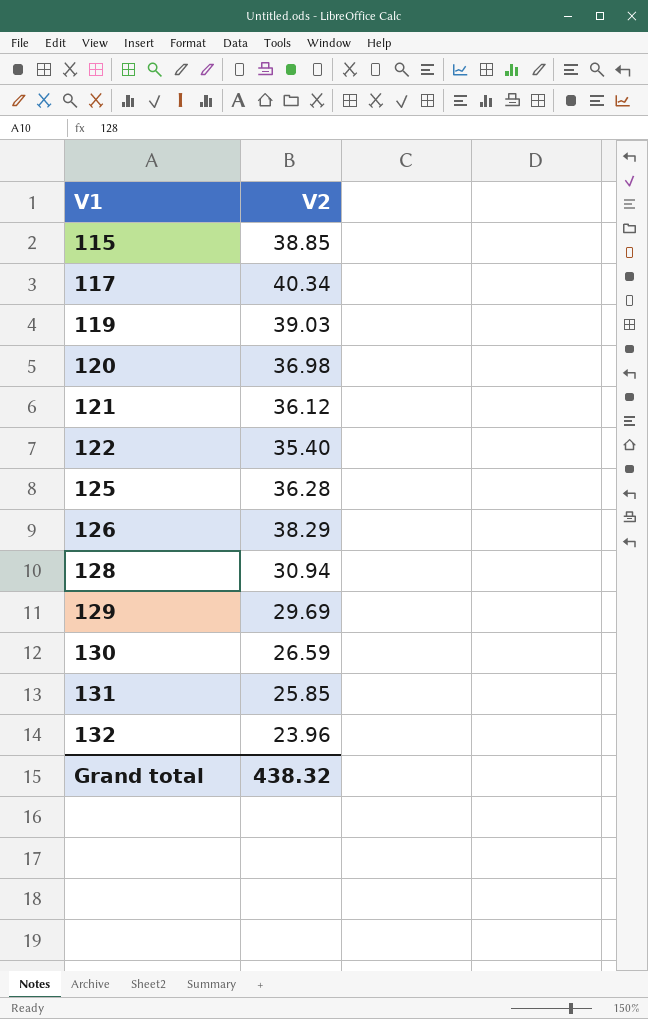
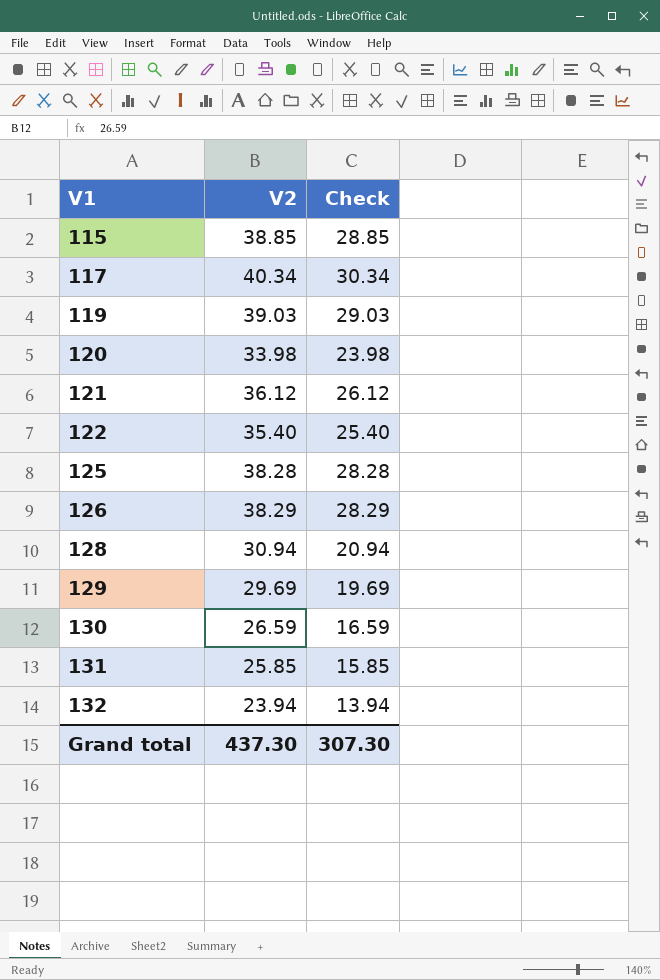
column Check | formula: none -> [V2] - 10
120 | V2: 36.98 -> 33.98
125 | V2: 36.28 -> 38.28
132 | V2: 23.96 -> 23.94
Grand total | V2: 438.32 -> 437.30

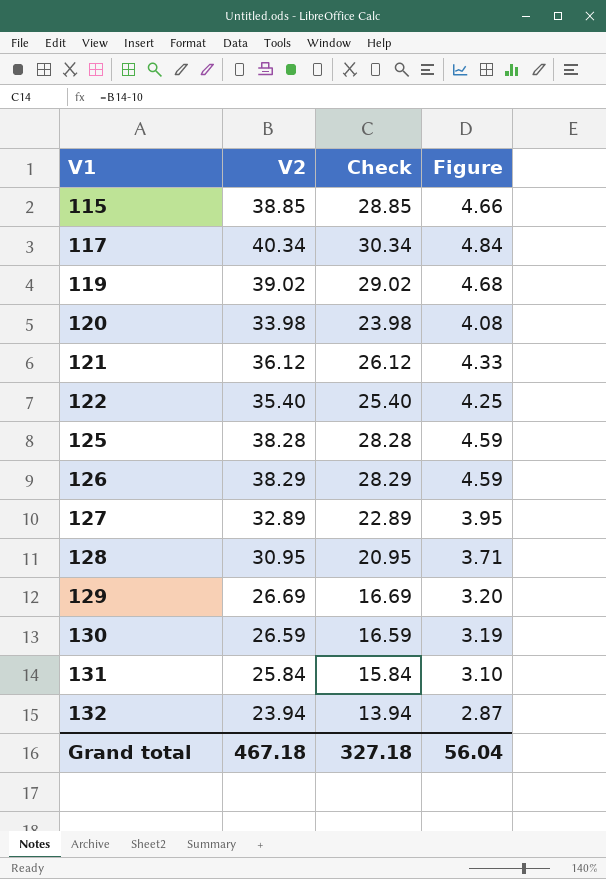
column Figure | formula: none -> [V2] * 0.12
119 | V2: 39.03 -> 39.02
119 | Check: 29.03 -> 29.02
row 127: none -> 32.89 | 22.89 | 3.95
128 | V2: 30.94 -> 30.95
128 | Check: 20.94 -> 20.95
129 | V2: 29.69 -> 26.69
129 | Check: 19.69 -> 16.69
131 | V2: 25.85 -> 25.84
131 | Check: 15.85 -> 15.84
Grand total | V2: 437.30 -> 467.18
Grand total | Check: 307.30 -> 327.18

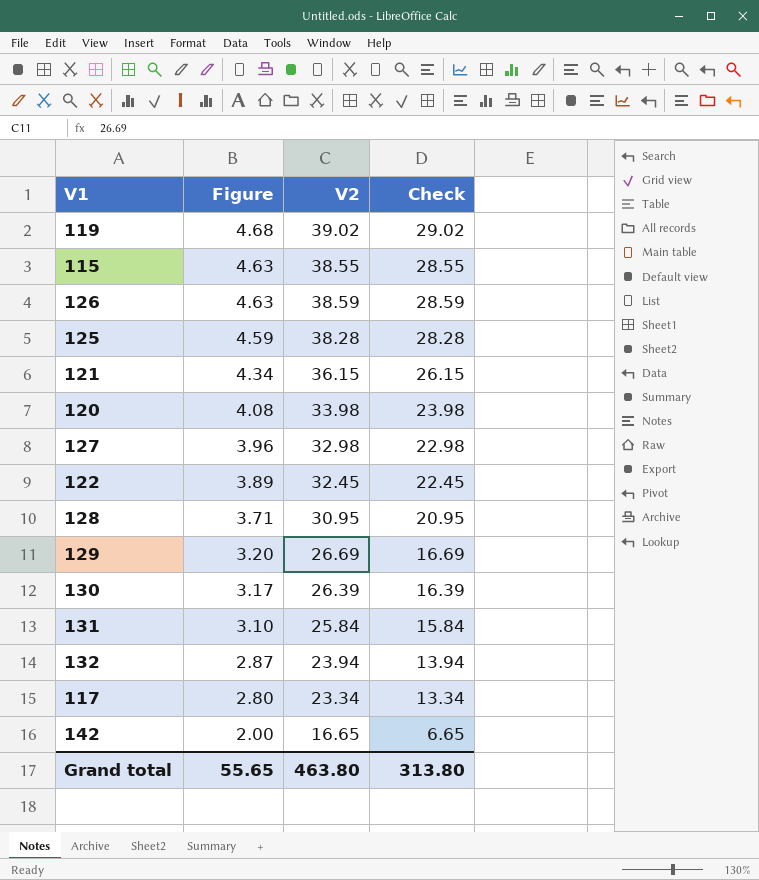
row order: V1 ascending -> Figure descending
column Figure | position: 4 -> 2
115 | Figure: 4.66 -> 4.63
115 | V2: 38.85 -> 38.55
115 | Check: 28.85 -> 28.55
126 | Figure: 4.59 -> 4.63
126 | V2: 38.29 -> 38.59
126 | Check: 28.29 -> 28.59
121 | Figure: 4.33 -> 4.34
121 | V2: 36.12 -> 36.15
121 | Check: 26.12 -> 26.15
127 | Figure: 3.95 -> 3.96
127 | V2: 32.89 -> 32.98
127 | Check: 22.89 -> 22.98
122 | Figure: 4.25 -> 3.89
122 | V2: 35.40 -> 32.45
122 | Check: 25.40 -> 22.45
130 | Figure: 3.19 -> 3.17
130 | V2: 26.59 -> 26.39
130 | Check: 16.59 -> 16.39
117 | Figure: 4.84 -> 2.80
117 | V2: 40.34 -> 23.34
117 | Check: 30.34 -> 13.34
row 142: none -> 2.00 | 16.65 | 6.65
Grand total | Figure: 56.04 -> 55.65
Grand total | V2: 467.18 -> 463.80
Grand total | Check: 327.18 -> 313.80

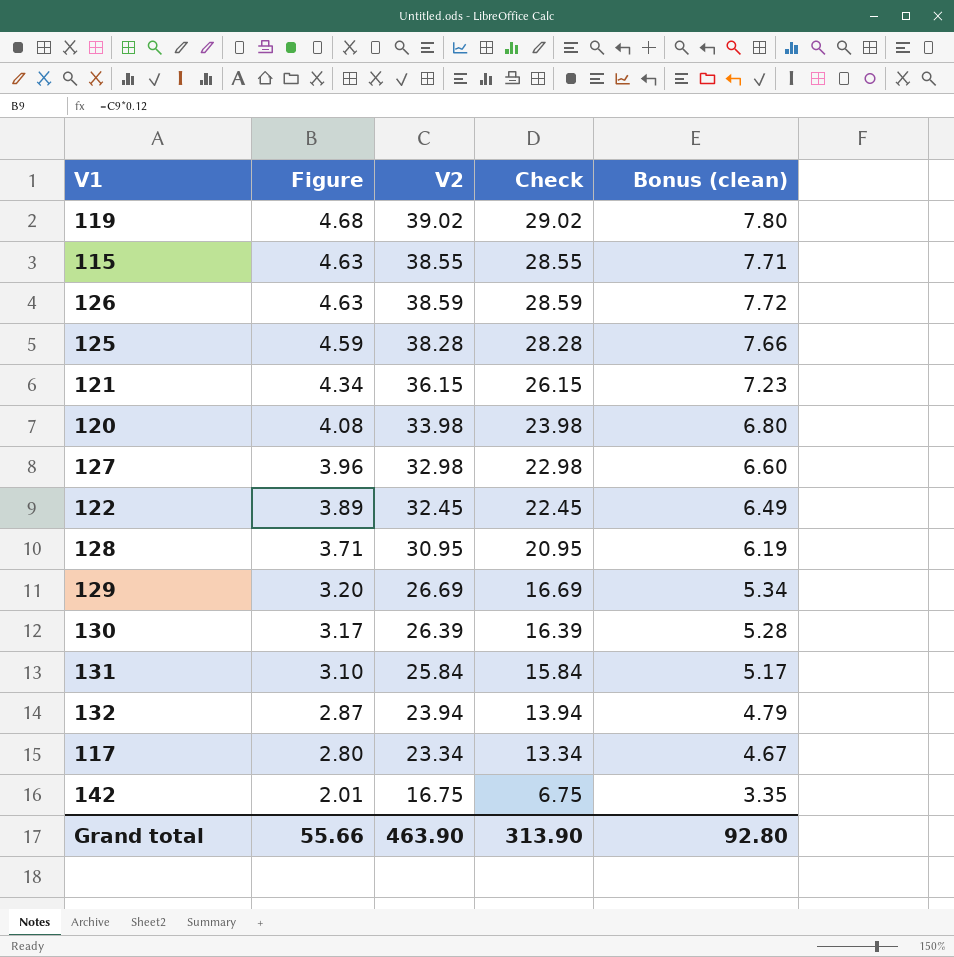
column Bonus (clean) | formula: none -> [V2] * 0.2
142 | Figure: 2.00 -> 2.01
142 | V2: 16.65 -> 16.75
142 | Check: 6.65 -> 6.75
Grand total | Figure: 55.65 -> 55.66
Grand total | V2: 463.80 -> 463.90
Grand total | Check: 313.80 -> 313.90

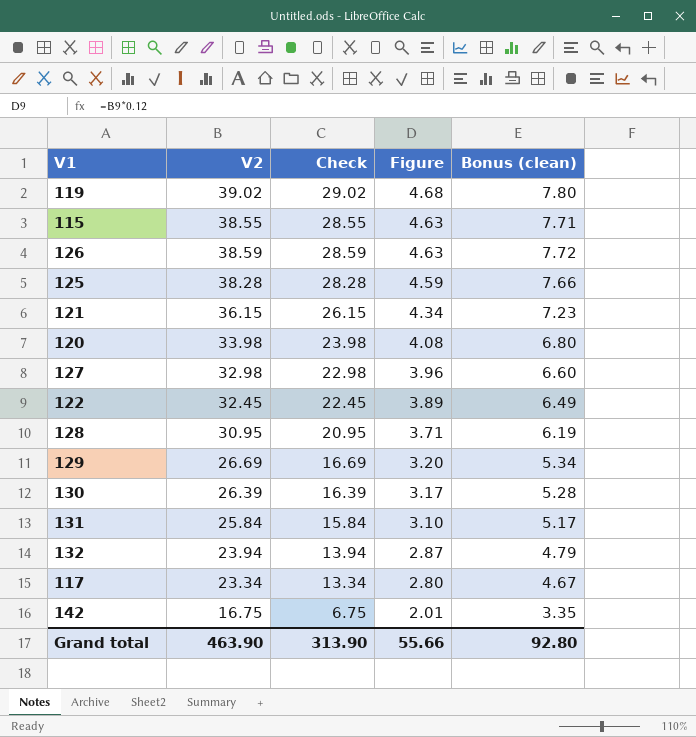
column Figure | position: 2 -> 4

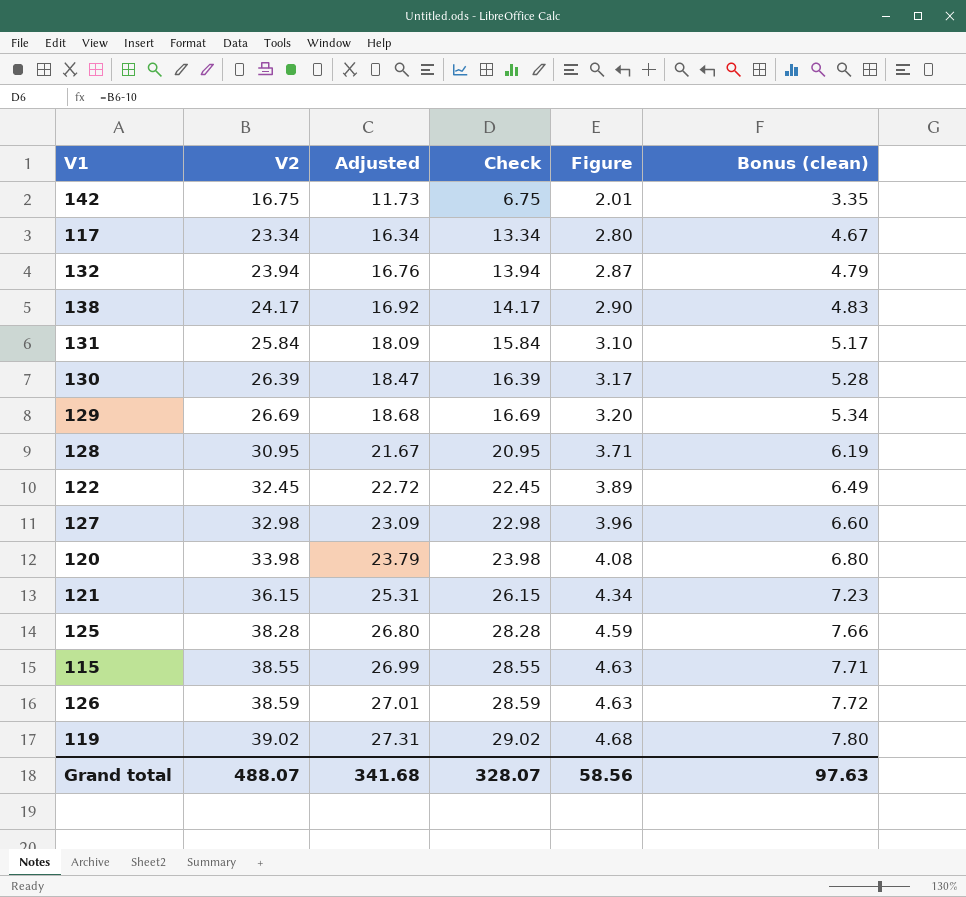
row order: Figure descending -> V2 ascending
column Adjusted | formula: none -> [V2] * 0.7
row 138: none -> 24.17 | 16.92 | 14.17 | 2.90 | 4.83
Grand total | V2: 463.90 -> 488.07
Grand total | Check: 313.90 -> 328.07
Grand total | Figure: 55.66 -> 58.56
Grand total | Bonus (clean): 92.80 -> 97.63

